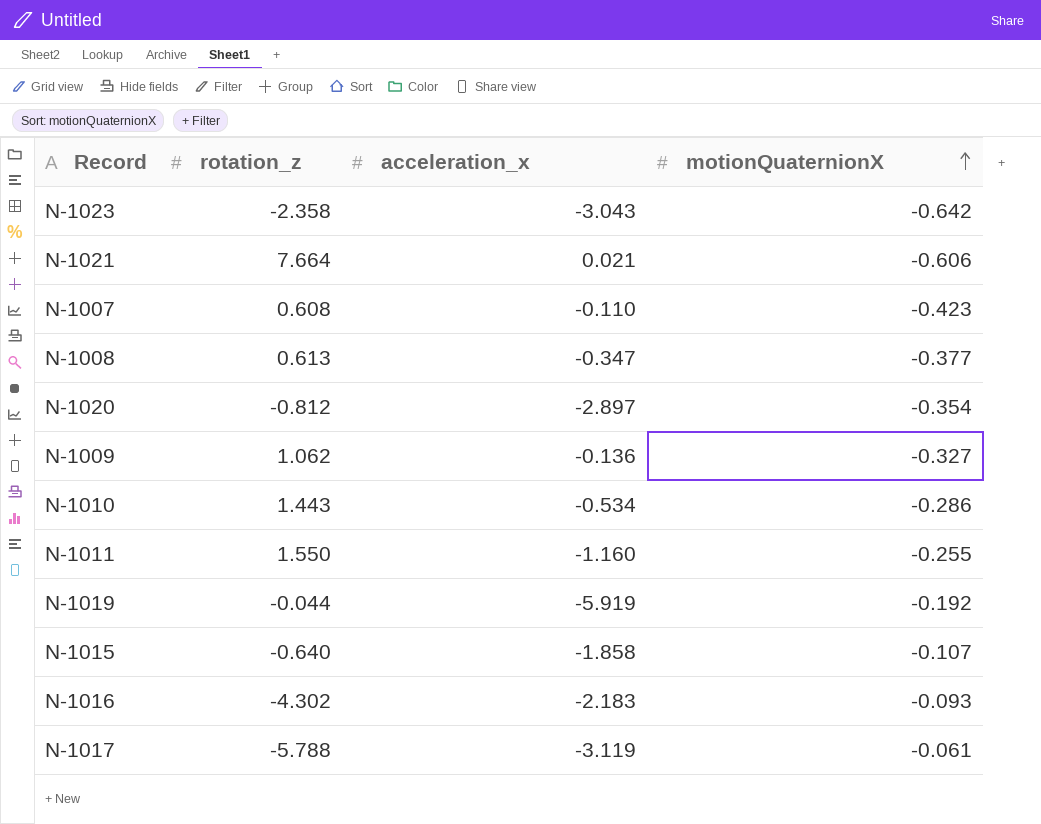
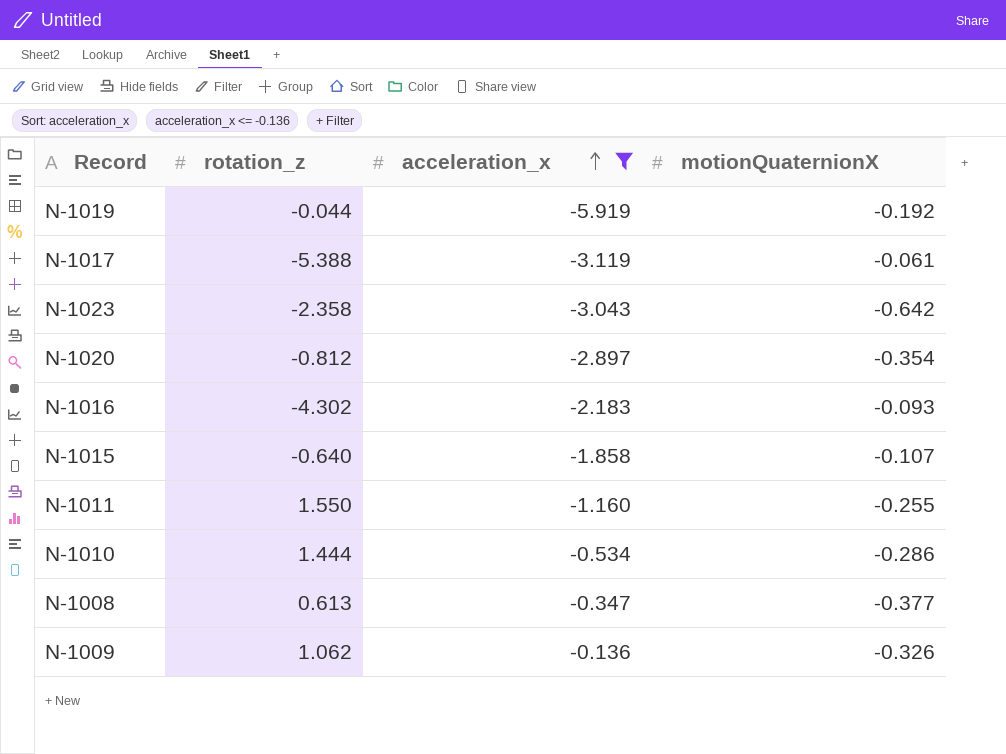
filter: none -> acceleration_x <= -0.136
row order: motionQuaternionX ascending -> acceleration_x ascending
N-1017 | rotation_z: -5.788 -> -5.388
N-1010 | rotation_z: 1.443 -> 1.444
N-1009 | motionQuaternionX: -0.327 -> -0.326

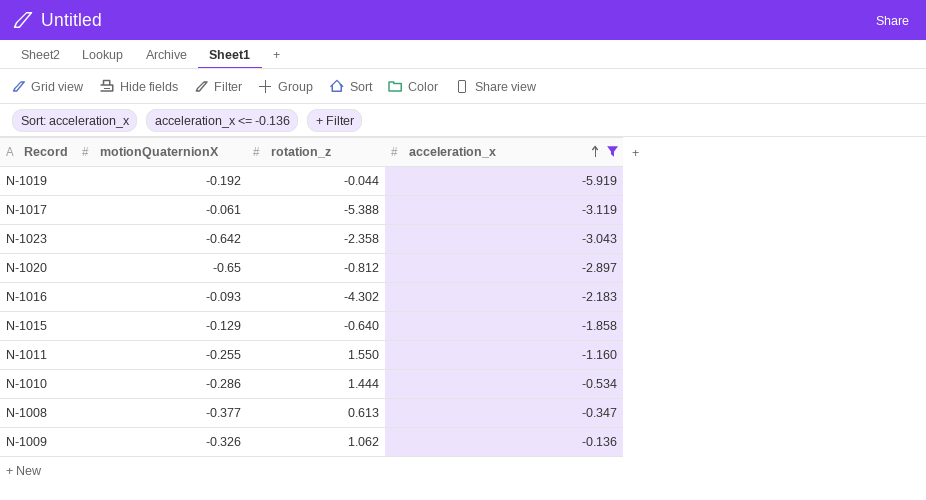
column motionQuaternionX | position: 4 -> 2
N-1020 | motionQuaternionX: -0.354 -> -0.65
N-1015 | motionQuaternionX: -0.107 -> -0.129

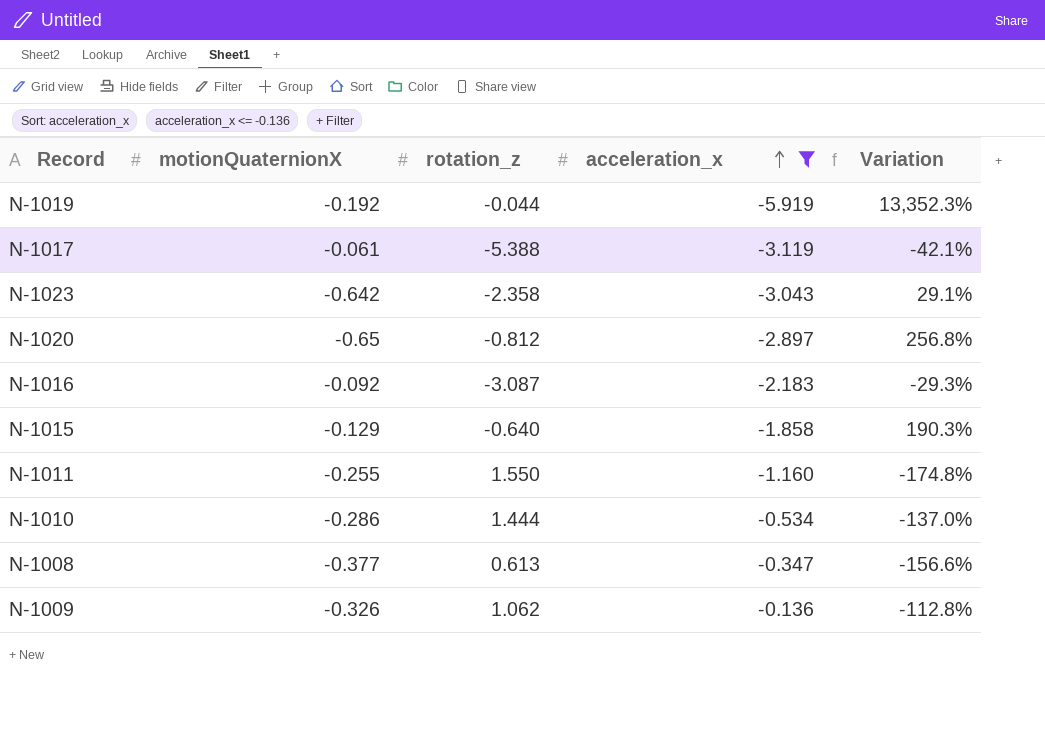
column Variation | formula: none -> ([acceleration_x] - [rotation_z]) / [rotation_z]
N-1016 | motionQuaternionX: -0.093 -> -0.092
N-1016 | rotation_z: -4.302 -> -3.087

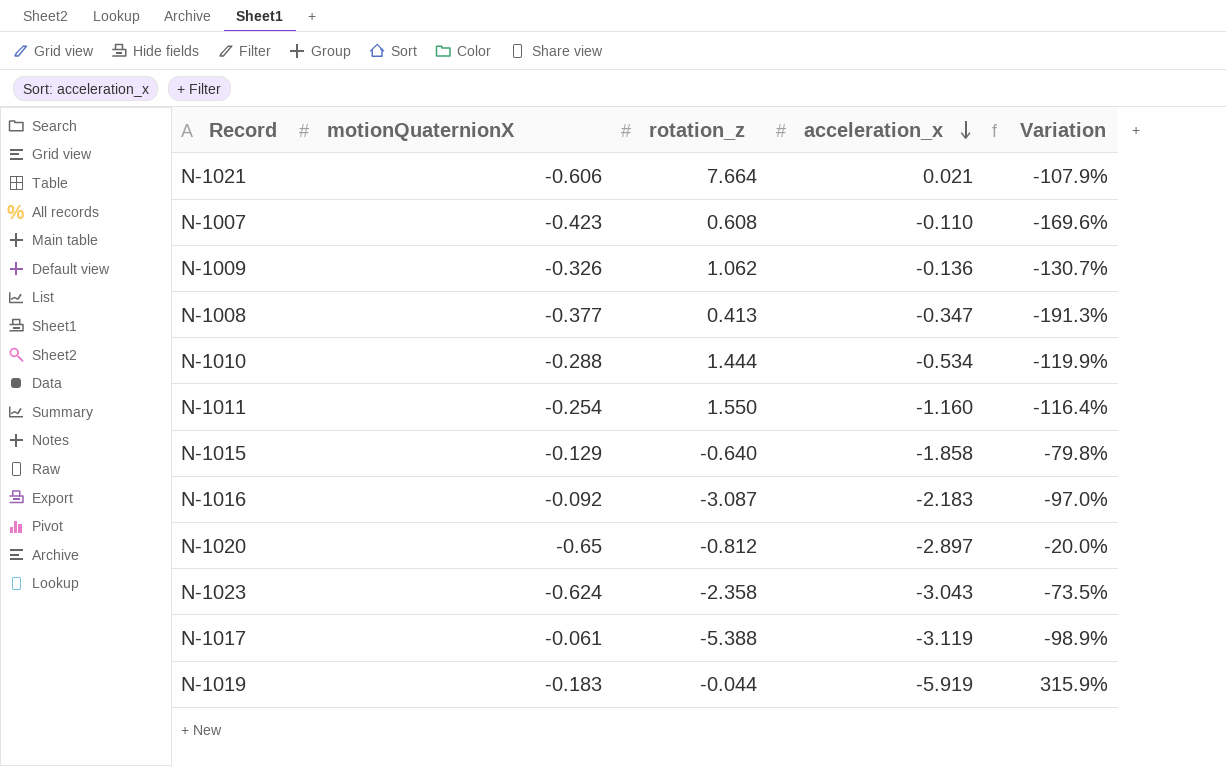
filter: acceleration_x <= -0.136 -> none
row order: acceleration_x ascending -> acceleration_x descending
column Variation | formula: ([acceleration_x] - [rotation_z]) / [rotation_z] -> ([motionQuaternionX] - [rotation_z]) / [rotation_z]
N-1008 | rotation_z: 0.613 -> 0.413
N-1010 | motionQuaternionX: -0.286 -> -0.288
N-1011 | motionQuaternionX: -0.255 -> -0.254
N-1023 | motionQuaternionX: -0.642 -> -0.624
N-1019 | motionQuaternionX: -0.192 -> -0.183

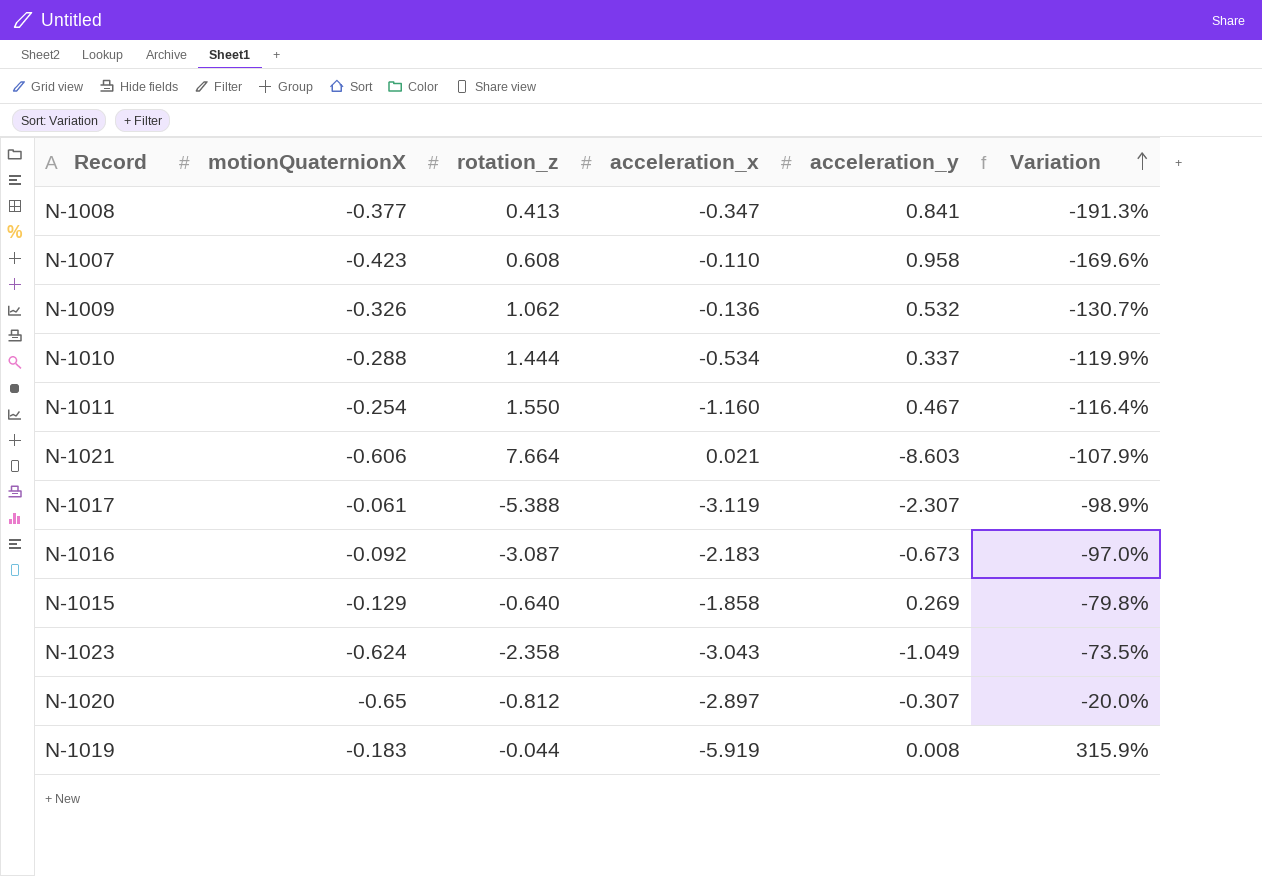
row order: acceleration_x descending -> Variation ascending
column acceleration_y | position: none -> 5

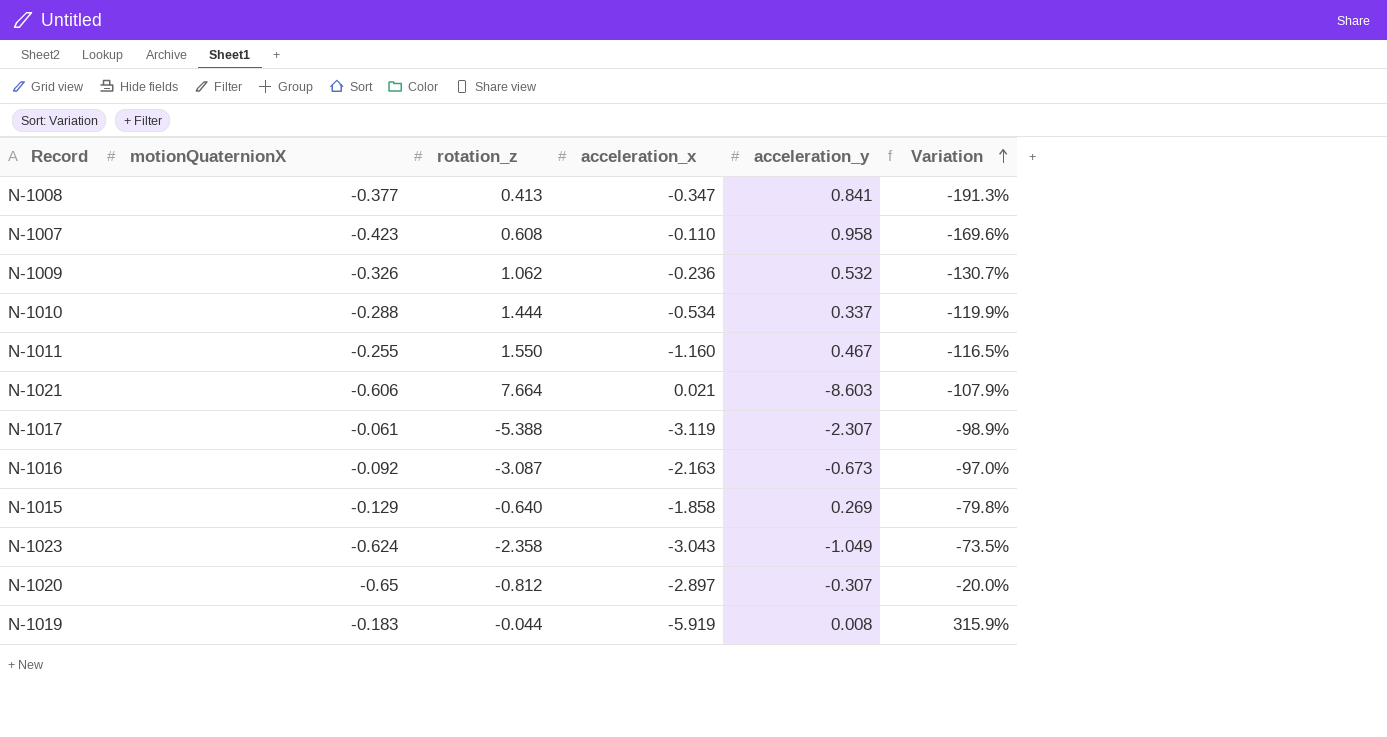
N-1009 | acceleration_x: -0.136 -> -0.236
N-1011 | motionQuaternionX: -0.254 -> -0.255
N-1011 | Variation: -116.4% -> -116.5%
N-1016 | acceleration_x: -2.183 -> -2.163

